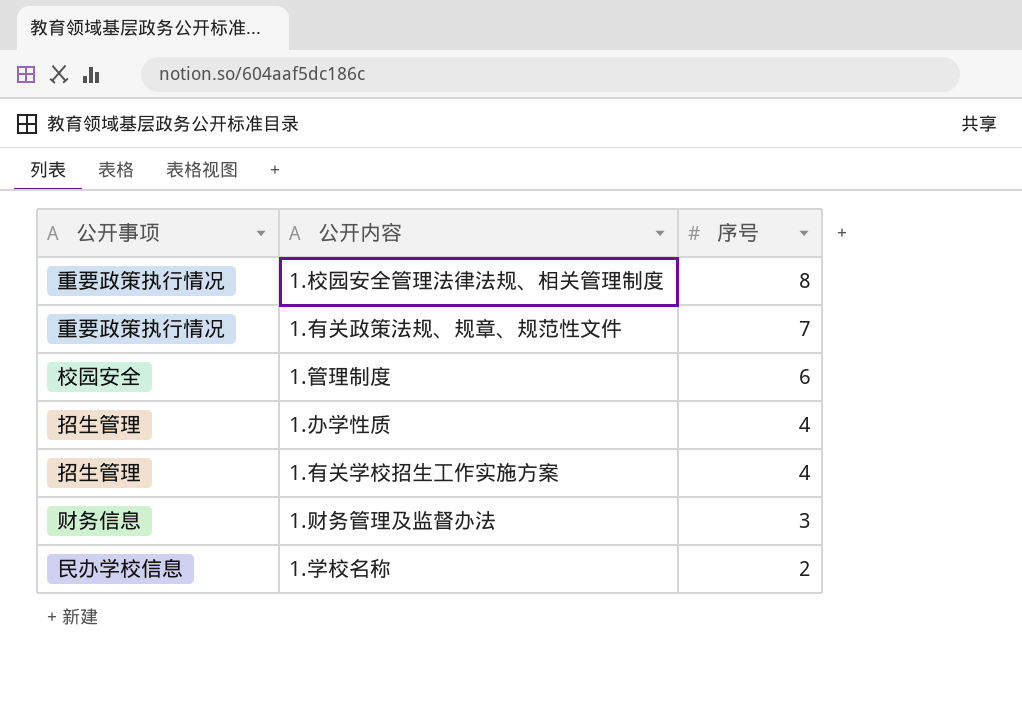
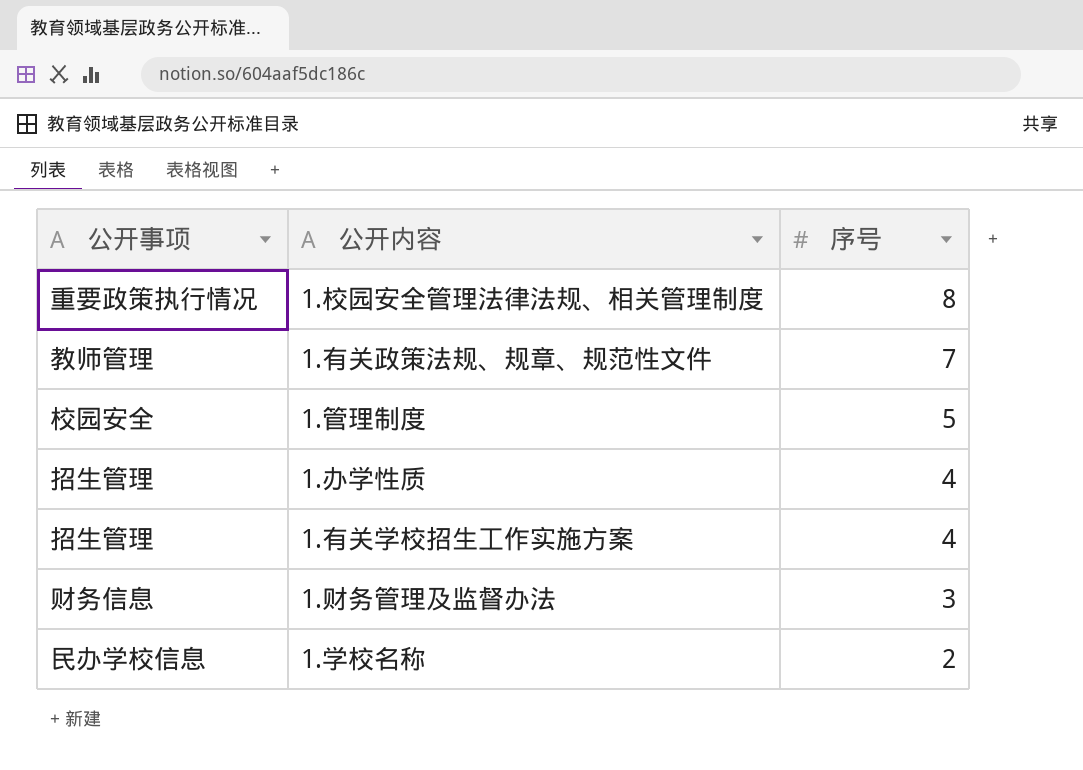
1.有关政策法规、规章、规范性文件 | 公开事项: 重要政策执行情况 -> 教师管理
1.管理制度 | 序号: 6 -> 5

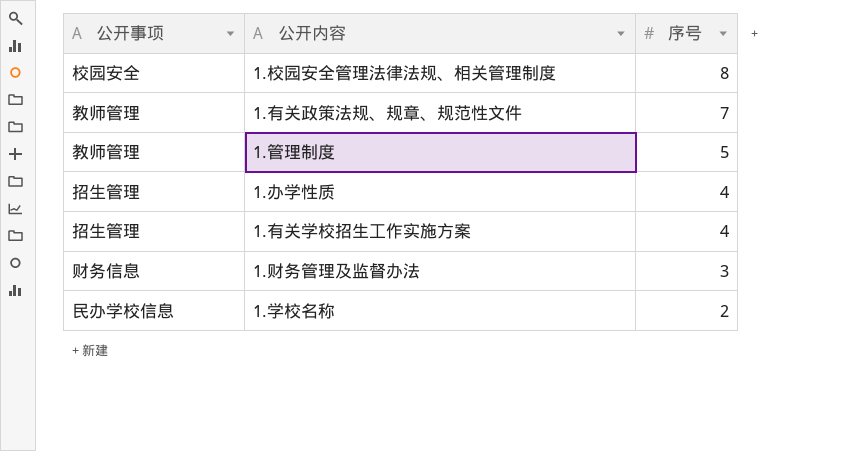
1.校园安全管理法律法规、相关管理制度 | 公开事项: 重要政策执行情况 -> 校园安全
1.管理制度 | 公开事项: 校园安全 -> 教师管理

